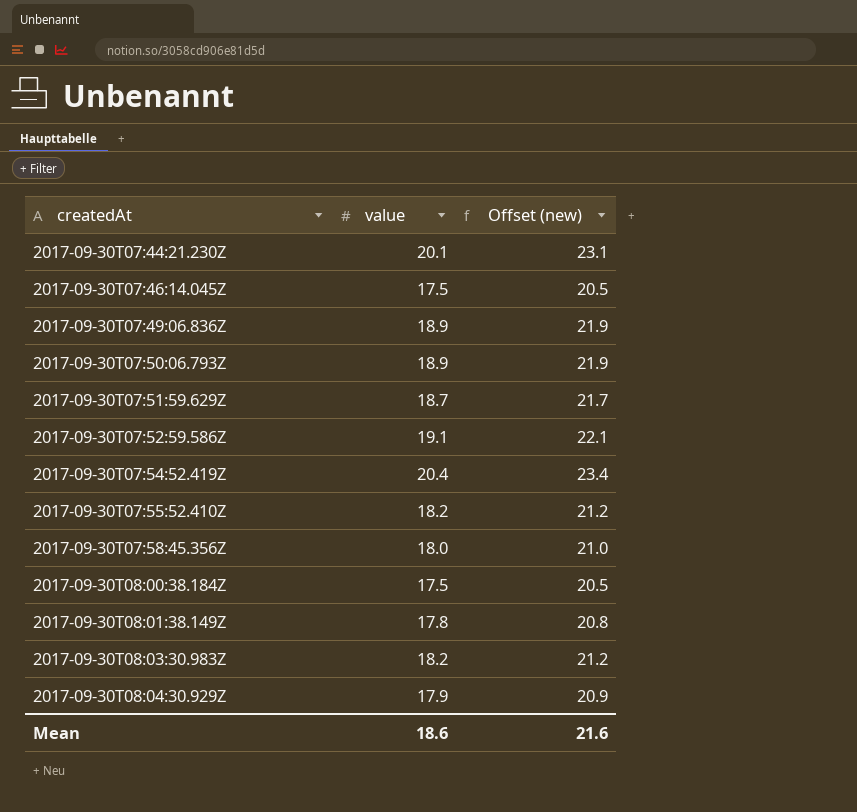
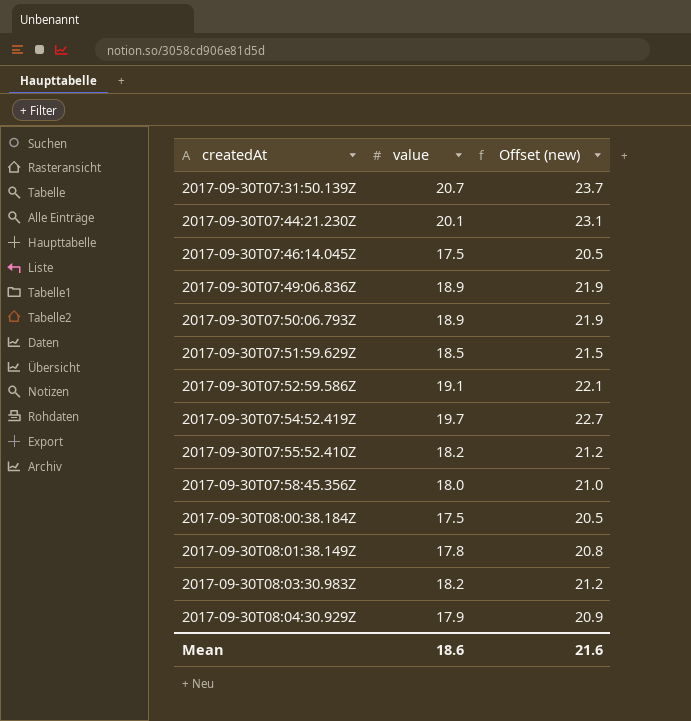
row 2017-09-30T07:31:50.139Z: none -> 20.7 | 23.7
2017-09-30T07:51:59.629Z | value: 18.7 -> 18.5
2017-09-30T07:51:59.629Z | Offset (new): 21.7 -> 21.5
2017-09-30T07:54:52.419Z | value: 20.4 -> 19.7
2017-09-30T07:54:52.419Z | Offset (new): 23.4 -> 22.7

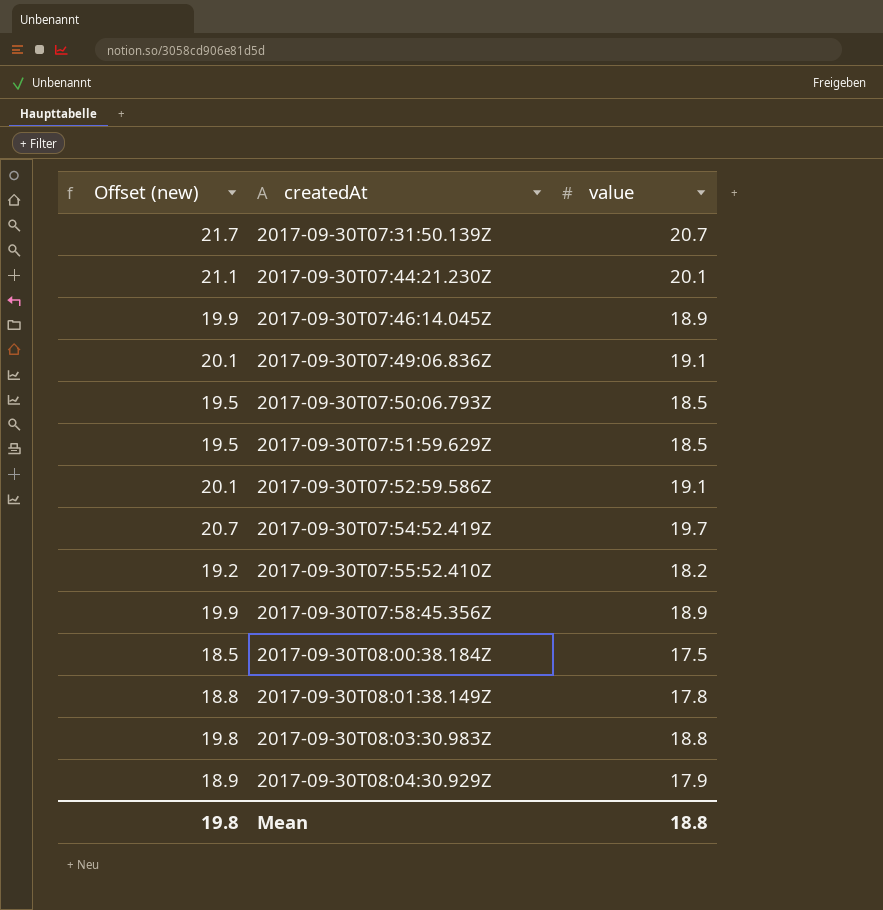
column Offset (new) | formula: [value] + 3 -> [value] + 1
column Offset (new) | position: 3 -> 1
2017-09-30T07:46:14.045Z | value: 17.5 -> 18.9
2017-09-30T07:49:06.836Z | value: 18.9 -> 19.1
2017-09-30T07:50:06.793Z | value: 18.9 -> 18.5
2017-09-30T07:58:45.356Z | value: 18.0 -> 18.9
2017-09-30T08:03:30.983Z | value: 18.2 -> 18.8
Mean | Offset (new): 21.6 -> 19.8
Mean | value: 18.6 -> 18.8

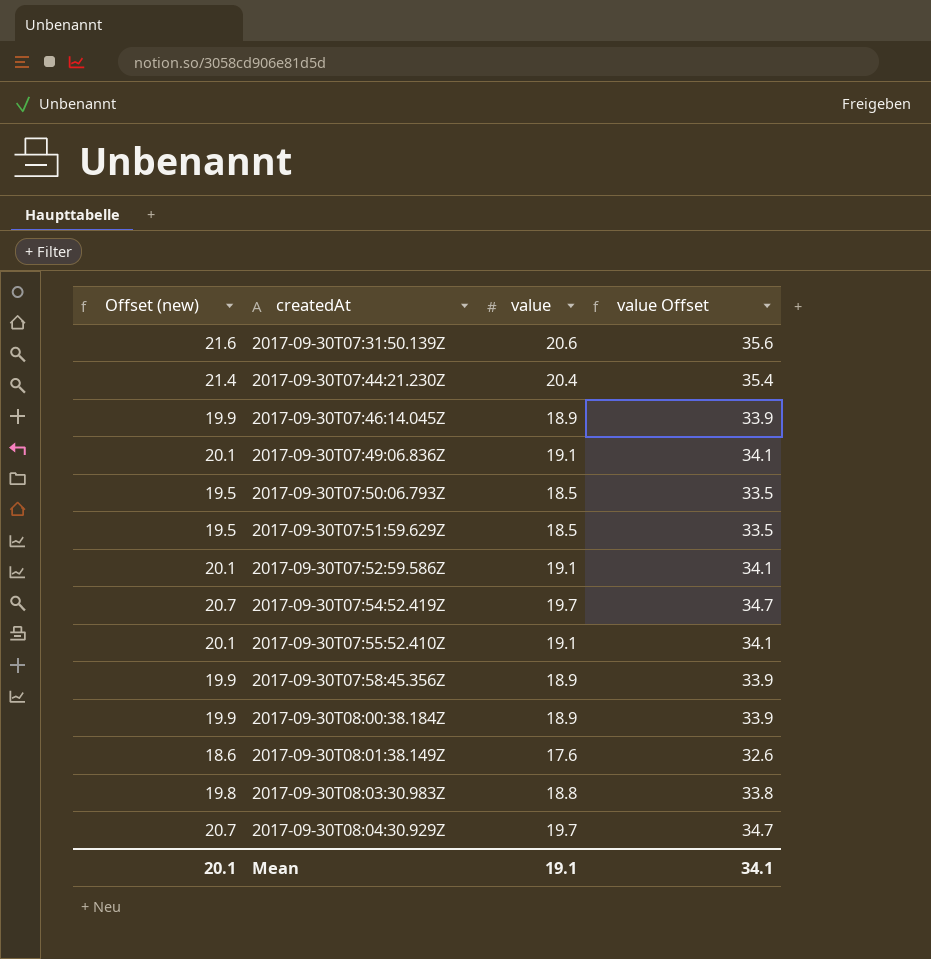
column value Offset | formula: none -> [value] + 15
2017-09-30T07:31:50.139Z | Offset (new): 21.7 -> 21.6
2017-09-30T07:31:50.139Z | value: 20.7 -> 20.6
2017-09-30T07:44:21.230Z | Offset (new): 21.1 -> 21.4
2017-09-30T07:44:21.230Z | value: 20.1 -> 20.4
2017-09-30T07:55:52.410Z | Offset (new): 19.2 -> 20.1
2017-09-30T07:55:52.410Z | value: 18.2 -> 19.1
2017-09-30T08:00:38.184Z | Offset (new): 18.5 -> 19.9
2017-09-30T08:00:38.184Z | value: 17.5 -> 18.9
2017-09-30T08:01:38.149Z | Offset (new): 18.8 -> 18.6
2017-09-30T08:01:38.149Z | value: 17.8 -> 17.6
2017-09-30T08:04:30.929Z | Offset (new): 18.9 -> 20.7
2017-09-30T08:04:30.929Z | value: 17.9 -> 19.7
Mean | Offset (new): 19.8 -> 20.1
Mean | value: 18.8 -> 19.1

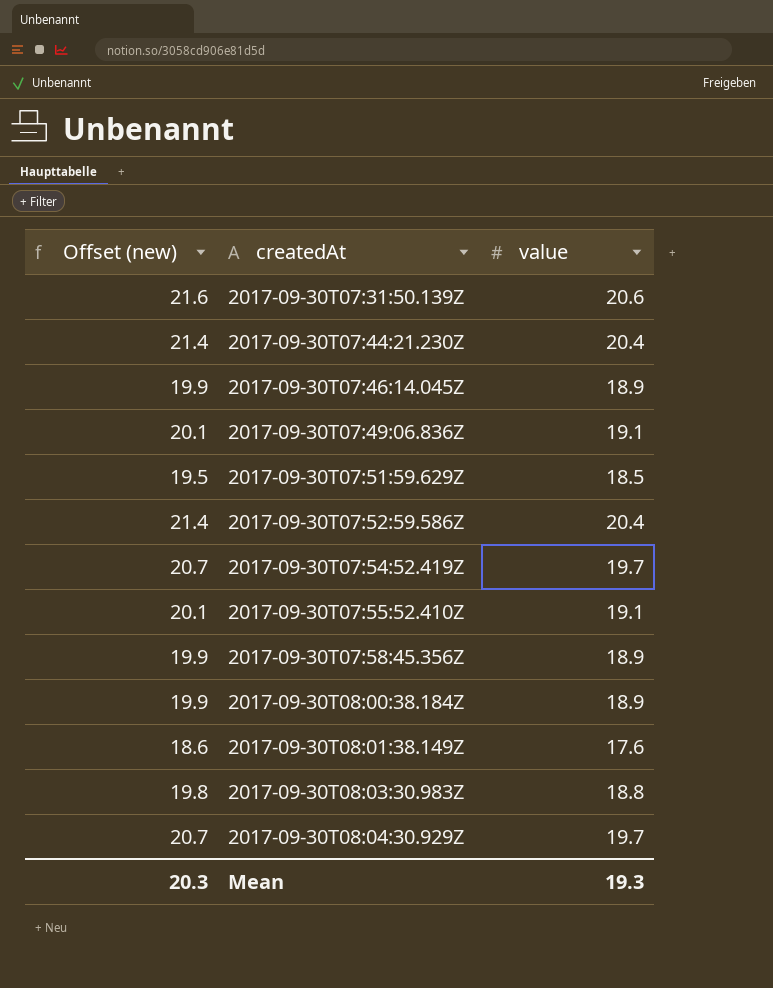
column value Offset | formula: [value] + 15 -> none
row 2017-09-30T07:50:06.793Z: 19.5 | 18.5 | 33.5 -> none
2017-09-30T07:52:59.586Z | Offset (new): 20.1 -> 21.4
2017-09-30T07:52:59.586Z | value: 19.1 -> 20.4
Mean | Offset (new): 20.1 -> 20.3
Mean | value: 19.1 -> 19.3

